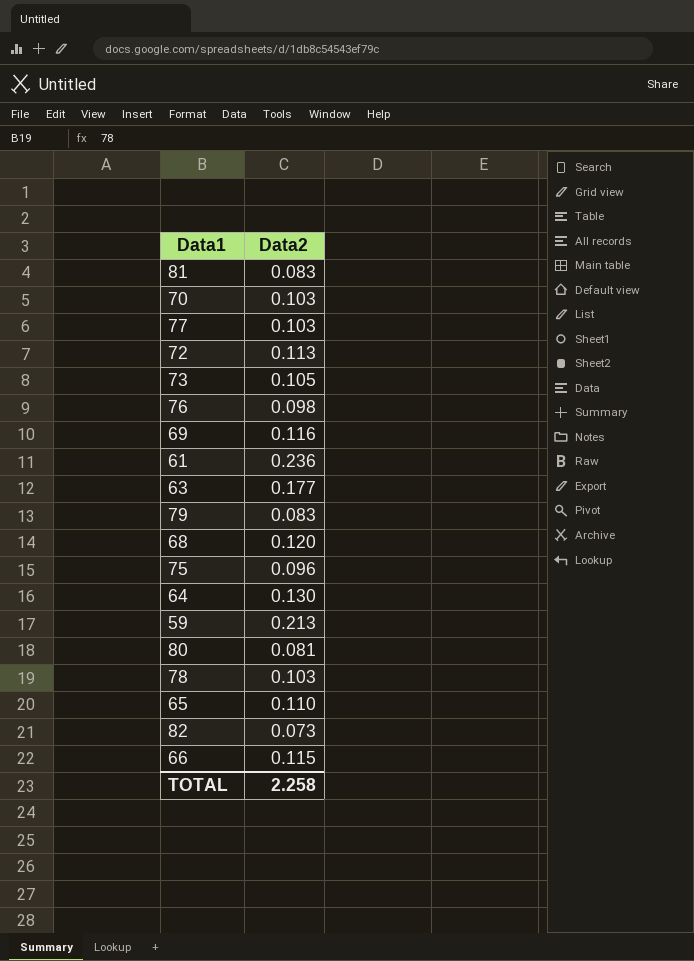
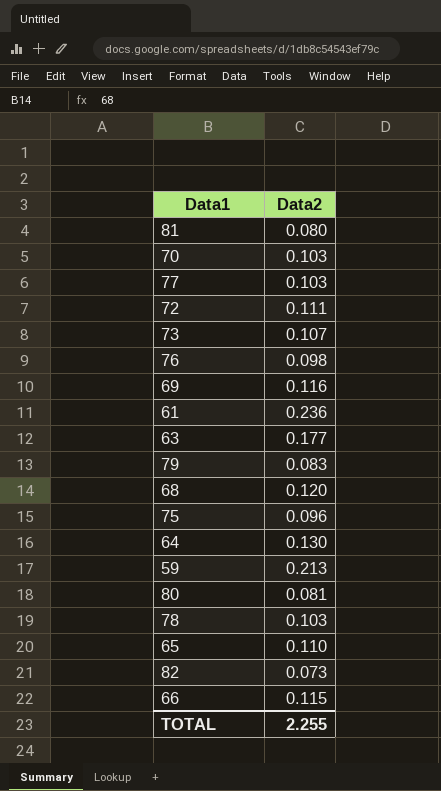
81 | Data2: 0.083 -> 0.080
72 | Data2: 0.113 -> 0.111
73 | Data2: 0.105 -> 0.107
TOTAL | Data2: 2.258 -> 2.255

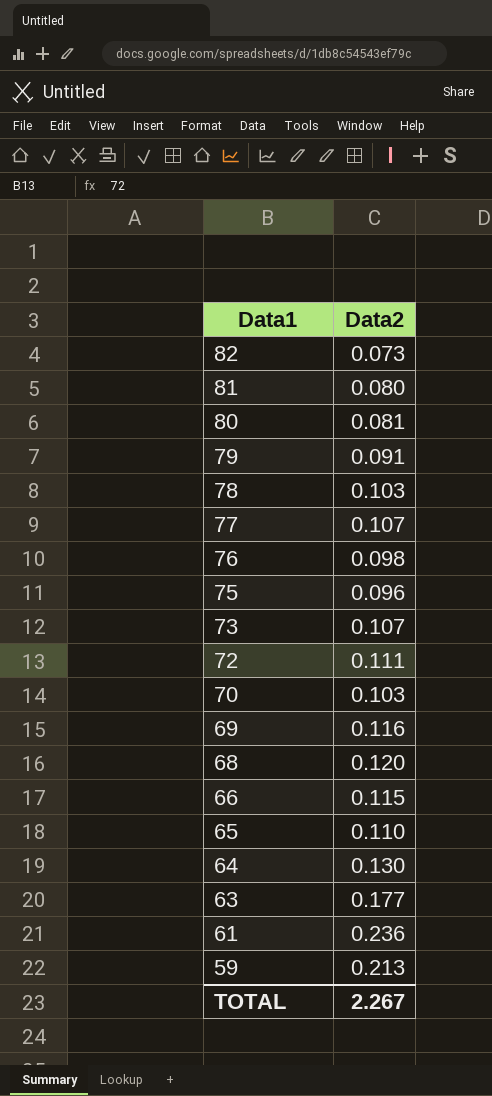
row order: none -> Data1 descending
79 | Data2: 0.083 -> 0.091
77 | Data2: 0.103 -> 0.107
TOTAL | Data2: 2.255 -> 2.267

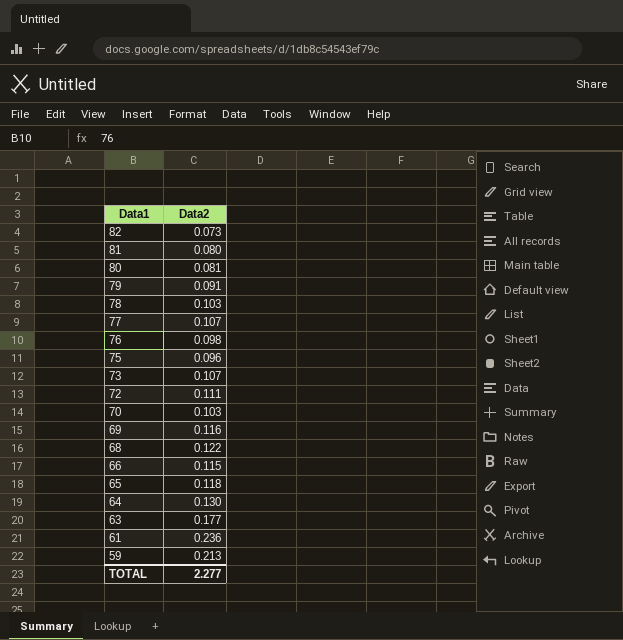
68 | Data2: 0.120 -> 0.122
65 | Data2: 0.110 -> 0.118
TOTAL | Data2: 2.267 -> 2.277

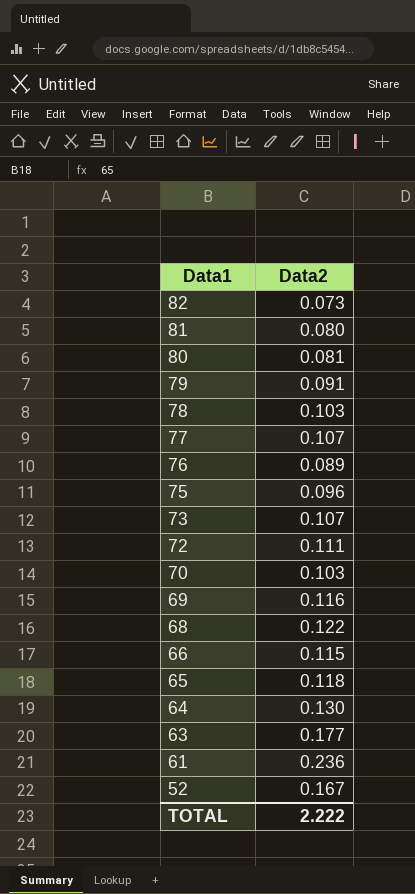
row 59: 0.213 -> none
76 | Data2: 0.098 -> 0.089
row 52: none -> 0.167
TOTAL | Data2: 2.277 -> 2.222

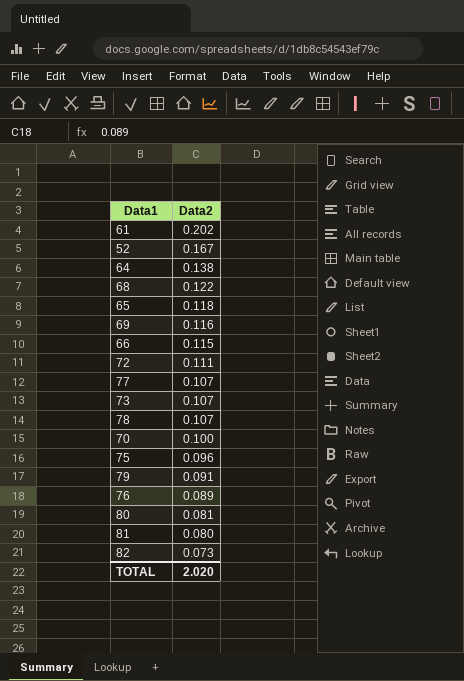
row order: Data1 descending -> Data2 descending
row 63: 0.177 -> none
61 | Data2: 0.236 -> 0.202
64 | Data2: 0.130 -> 0.138
78 | Data2: 0.103 -> 0.107
70 | Data2: 0.103 -> 0.100
TOTAL | Data2: 2.222 -> 2.020

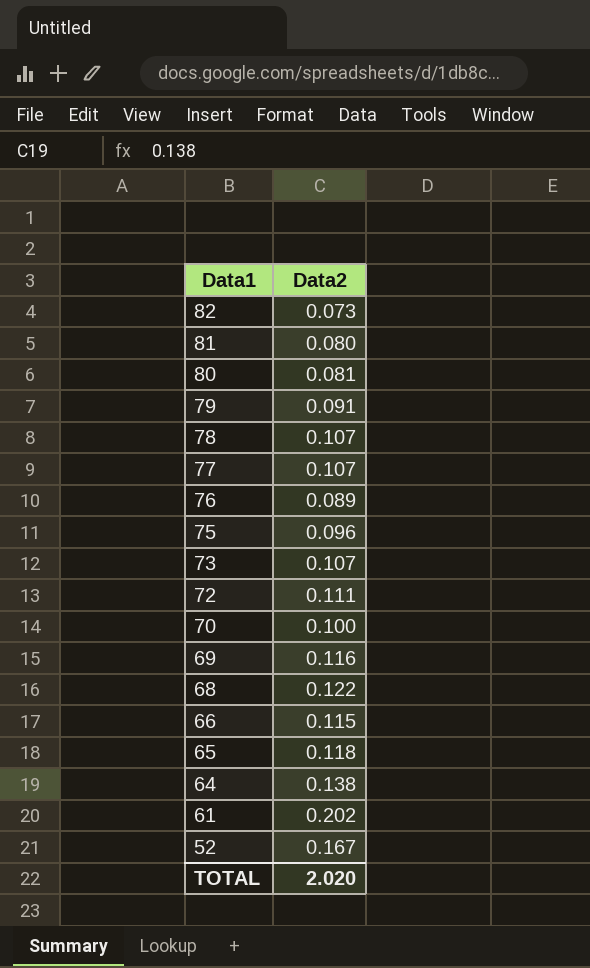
row order: Data2 descending -> Data1 descending

